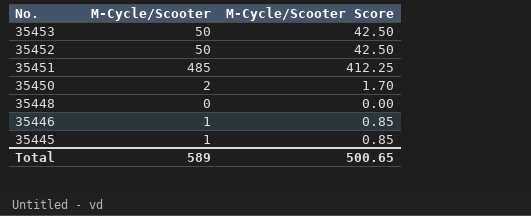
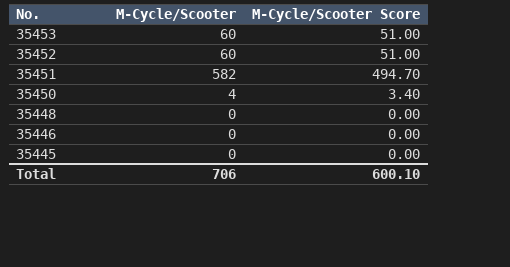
35453 | M-Cycle/Scooter: 50 -> 60
35453 | M-Cycle/Scooter Score: 42.50 -> 51.00
35452 | M-Cycle/Scooter: 50 -> 60
35452 | M-Cycle/Scooter Score: 42.50 -> 51.00
35451 | M-Cycle/Scooter: 485 -> 582
35451 | M-Cycle/Scooter Score: 412.25 -> 494.70
35450 | M-Cycle/Scooter: 2 -> 4
35450 | M-Cycle/Scooter Score: 1.70 -> 3.40
35446 | M-Cycle/Scooter: 1 -> 0
35446 | M-Cycle/Scooter Score: 0.85 -> 0.00
35445 | M-Cycle/Scooter: 1 -> 0
35445 | M-Cycle/Scooter Score: 0.85 -> 0.00
Total | M-Cycle/Scooter: 589 -> 706
Total | M-Cycle/Scooter Score: 500.65 -> 600.10

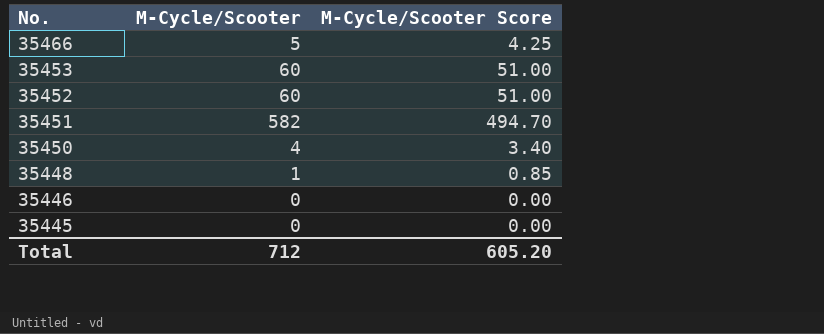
row 35466: none -> 5 | 4.25
35448 | M-Cycle/Scooter: 0 -> 1
35448 | M-Cycle/Scooter Score: 0.00 -> 0.85
Total | M-Cycle/Scooter: 706 -> 712
Total | M-Cycle/Scooter Score: 600.10 -> 605.20

